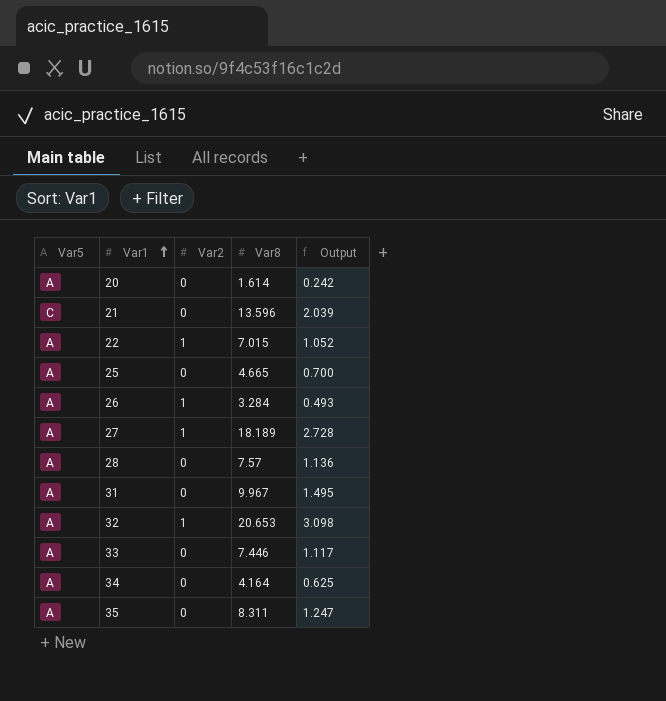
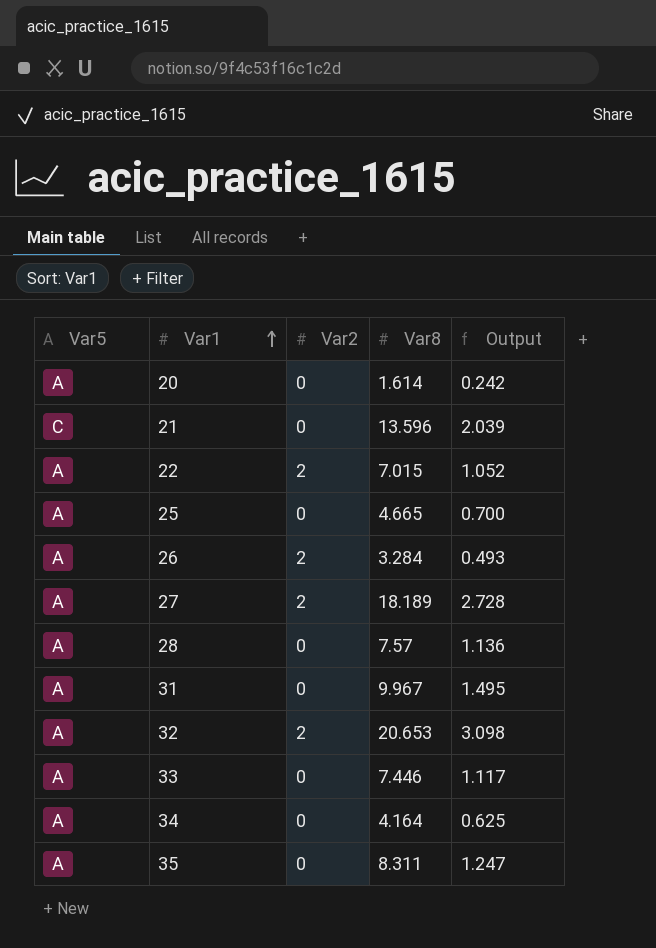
22 | Var2: 1 -> 2
26 | Var2: 1 -> 2
27 | Var2: 1 -> 2
32 | Var2: 1 -> 2

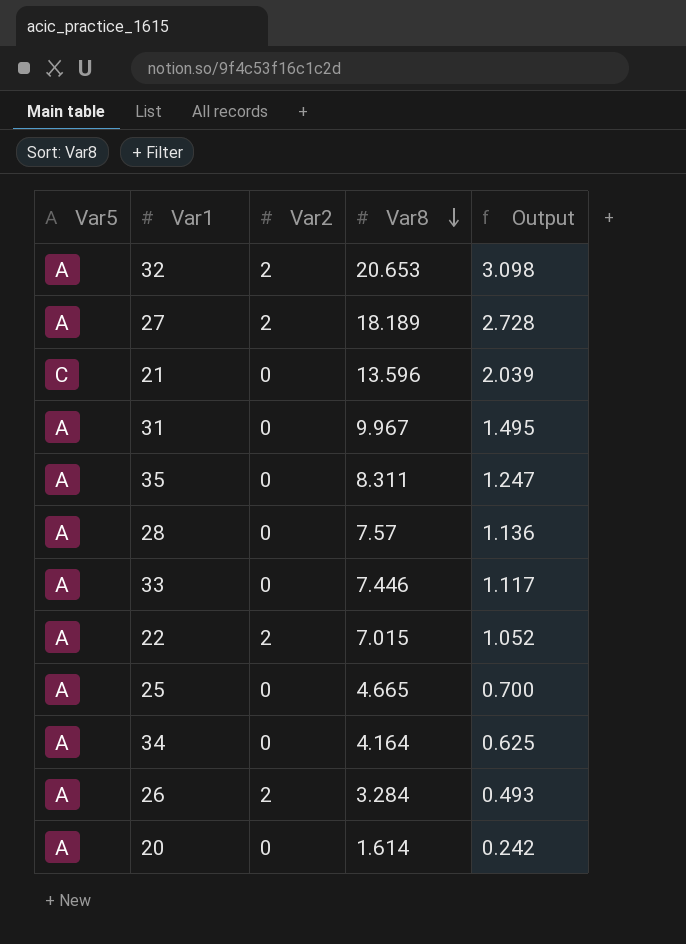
row order: Var1 ascending -> Var8 descending

